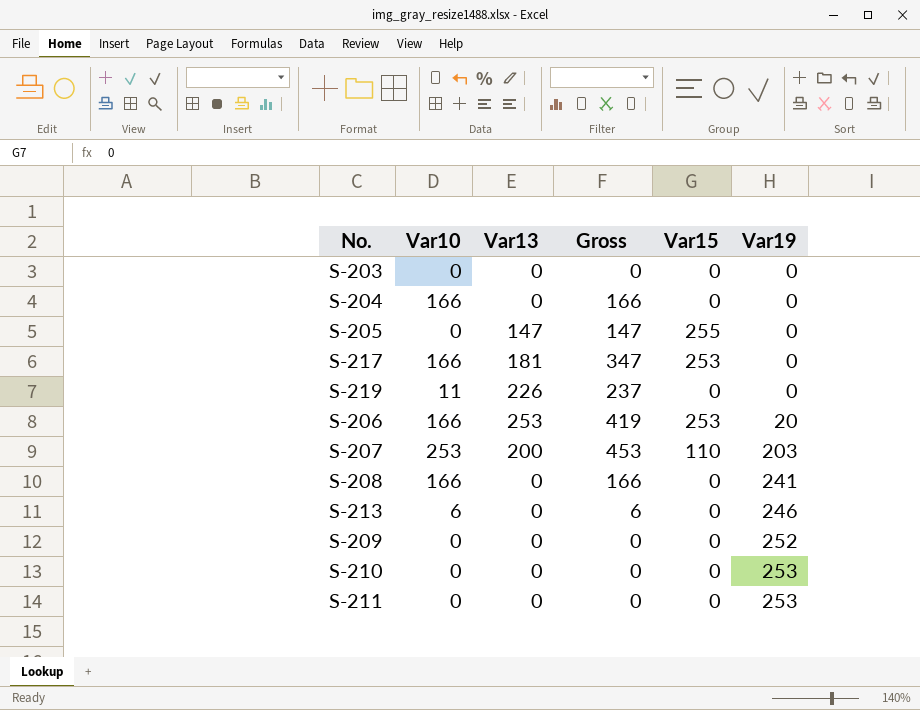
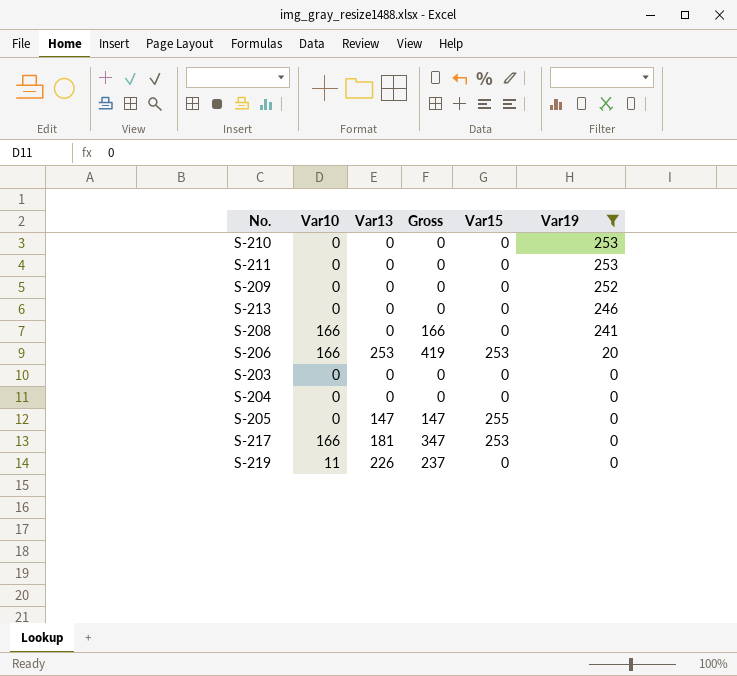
filter: none -> Var19 != 203
row order: Var19 ascending -> Var19 descending
S-213 | Var10: 6 -> 0
S-213 | Gross: 6 -> 0
S-204 | Var10: 166 -> 0
S-204 | Gross: 166 -> 0

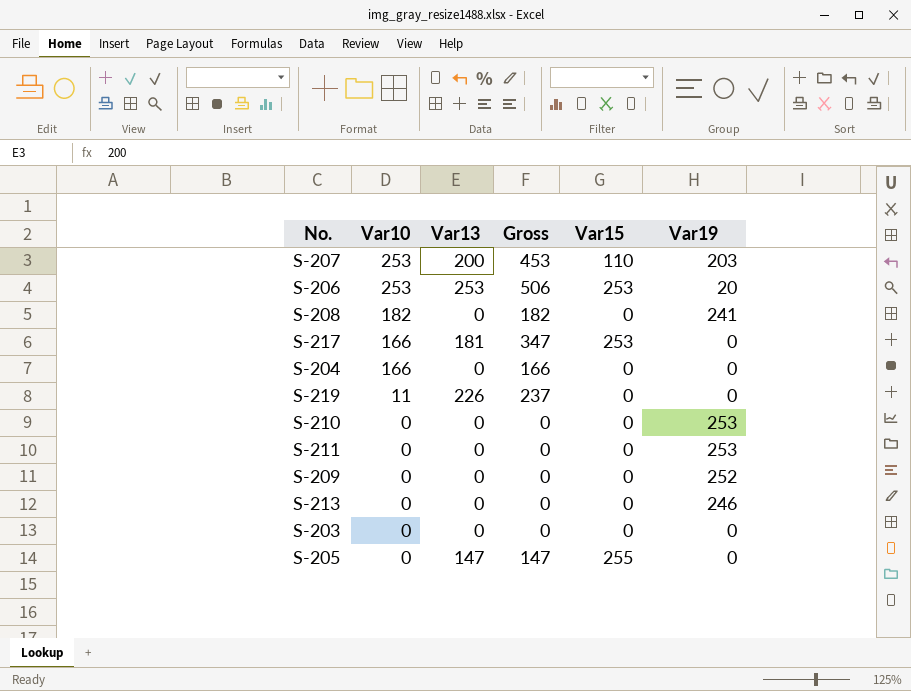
filter: Var19 != 203 -> none
row order: Var19 descending -> Var10 descending
S-206 | Var10: 166 -> 253
S-206 | Gross: 419 -> 506
S-208 | Var10: 166 -> 182
S-208 | Gross: 166 -> 182
S-204 | Var10: 0 -> 166
S-204 | Gross: 0 -> 166

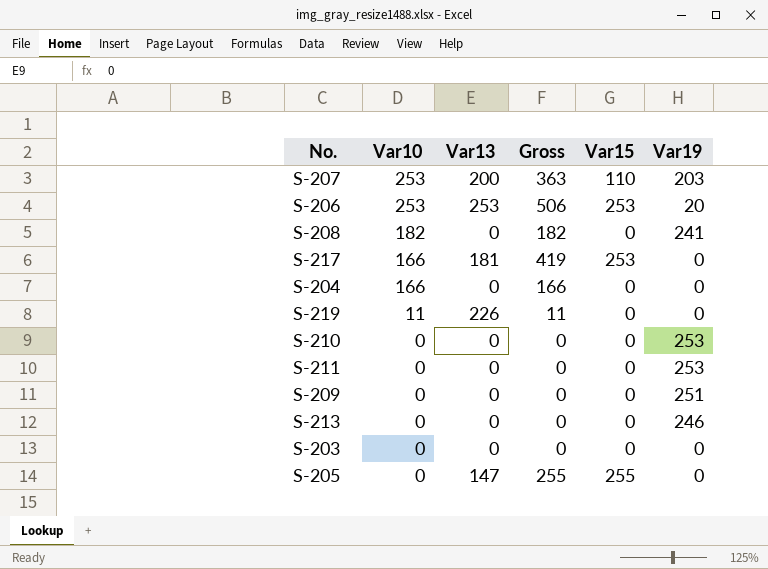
column Gross | formula: [Var10] + [Var13] -> [Var10] + [Var15]
S-209 | Var19: 252 -> 251

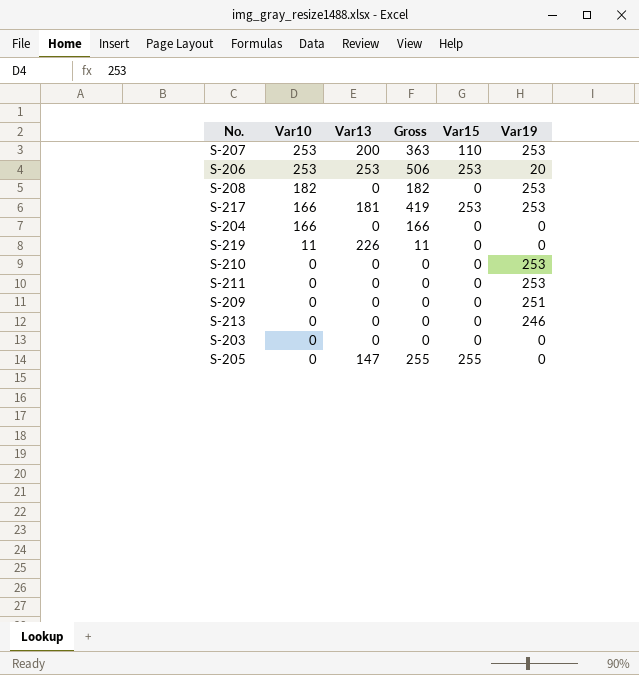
S-207 | Var19: 203 -> 253
S-208 | Var19: 241 -> 253
S-217 | Var19: 0 -> 253

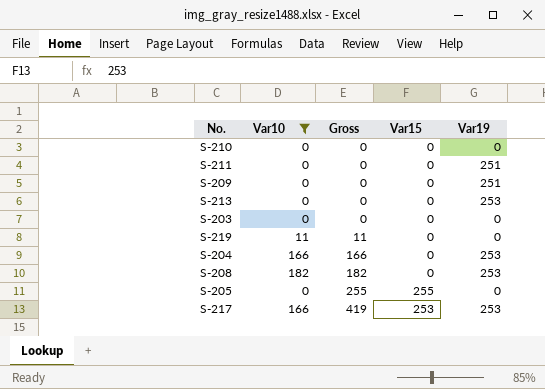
filter: none -> Var10 != 253
row order: Var10 descending -> Gross ascending
column Var13 | position: 3 -> none
S-210 | Var19: 253 -> 0
S-211 | Var19: 253 -> 251
S-213 | Var19: 246 -> 253
S-204 | Var19: 0 -> 253

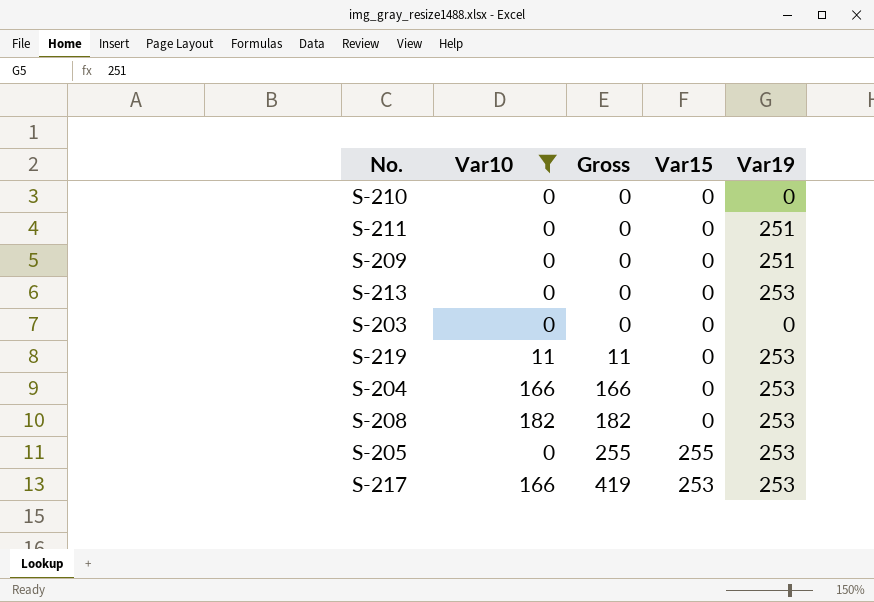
S-219 | Var19: 0 -> 253
S-205 | Var19: 0 -> 253

